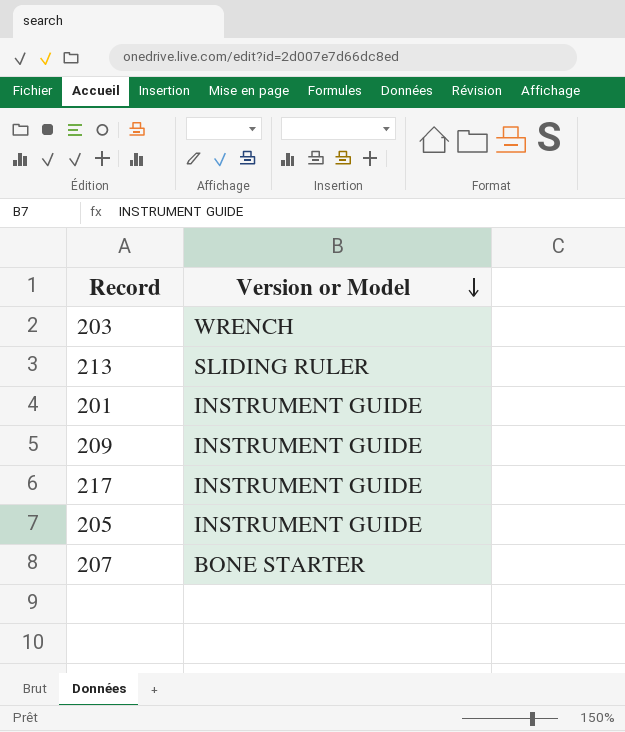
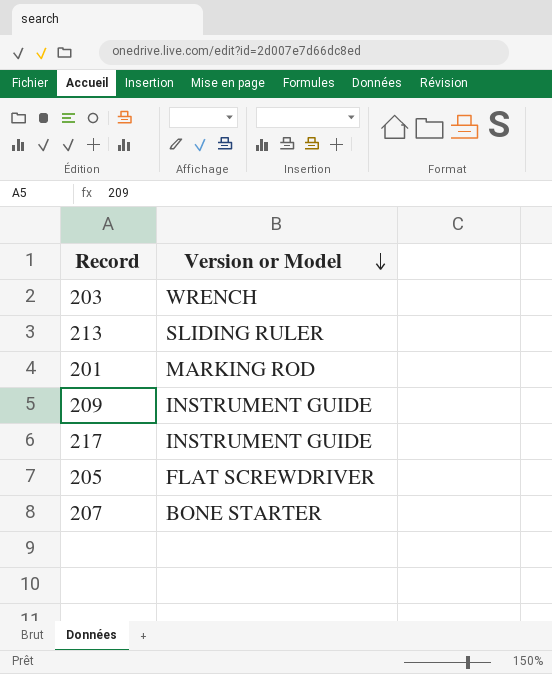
201 | Version or Model: INSTRUMENT GUIDE -> MARKING ROD
205 | Version or Model: INSTRUMENT GUIDE -> FLAT SCREWDRIVER

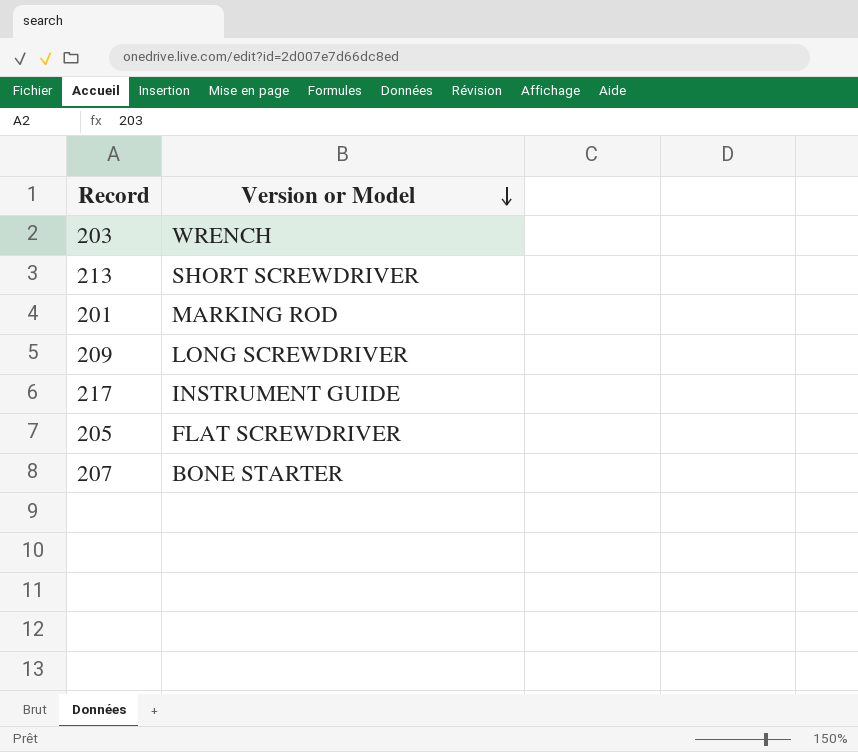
213 | Version or Model: SLIDING RULER -> SHORT SCREWDRIVER
209 | Version or Model: INSTRUMENT GUIDE -> LONG SCREWDRIVER

